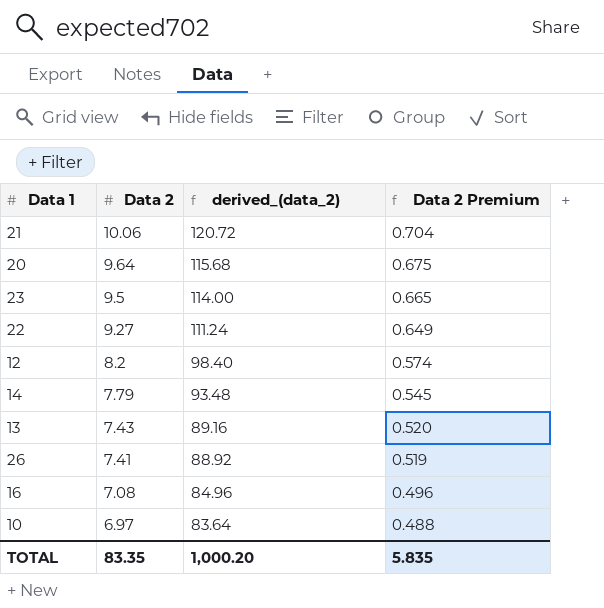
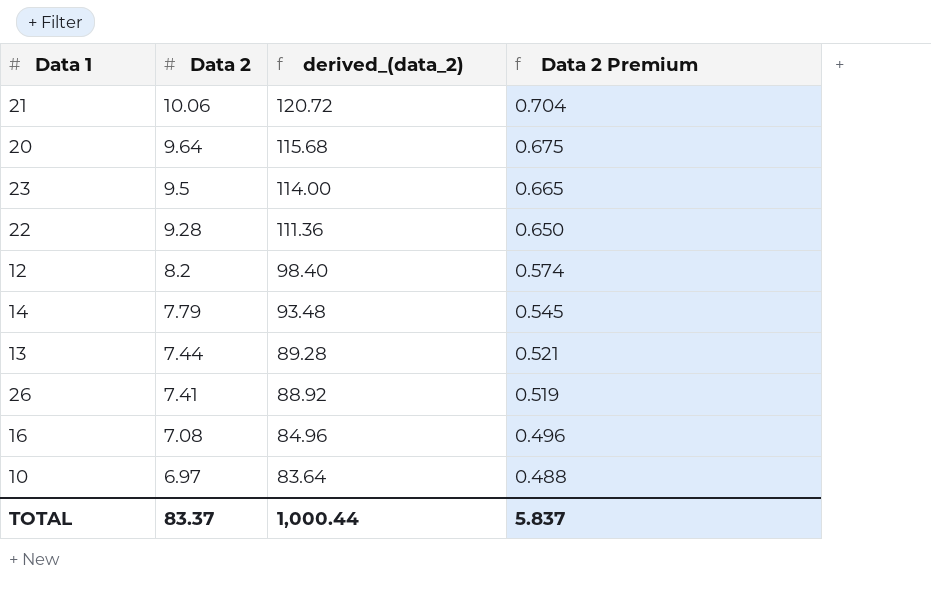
22 | Data 2: 9.27 -> 9.28
22 | derived_(data_2): 111.24 -> 111.36
22 | Data 2 Premium: 0.649 -> 0.650
13 | Data 2: 7.43 -> 7.44
13 | derived_(data_2): 89.16 -> 89.28
13 | Data 2 Premium: 0.520 -> 0.521
TOTAL | Data 2: 83.35 -> 83.37
TOTAL | derived_(data_2): 1,000.20 -> 1,000.44
TOTAL | Data 2 Premium: 5.835 -> 5.837

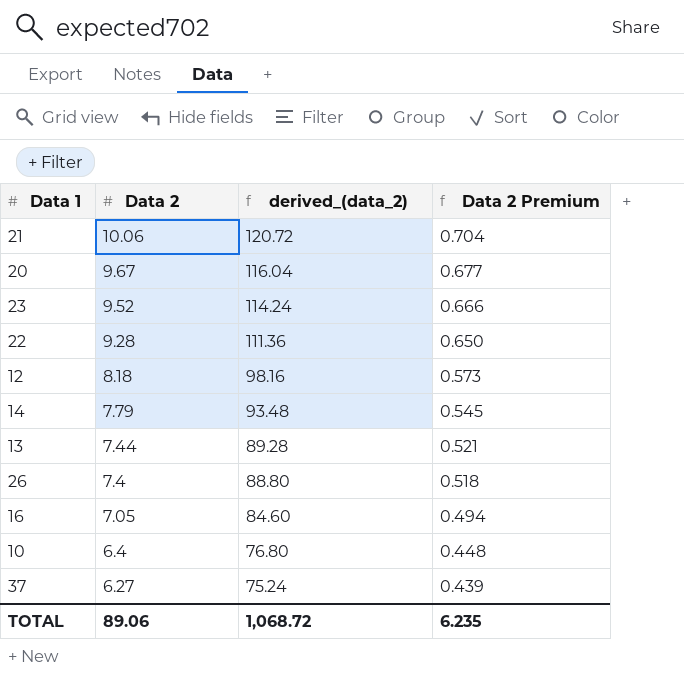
20 | Data 2: 9.64 -> 9.67
20 | derived_(data_2): 115.68 -> 116.04
20 | Data 2 Premium: 0.675 -> 0.677
23 | Data 2: 9.5 -> 9.52
23 | derived_(data_2): 114.00 -> 114.24
23 | Data 2 Premium: 0.665 -> 0.666
12 | Data 2: 8.2 -> 8.18
12 | derived_(data_2): 98.40 -> 98.16
12 | Data 2 Premium: 0.574 -> 0.573
26 | Data 2: 7.41 -> 7.4
26 | derived_(data_2): 88.92 -> 88.80
26 | Data 2 Premium: 0.519 -> 0.518
16 | Data 2: 7.08 -> 7.05
16 | derived_(data_2): 84.96 -> 84.60
16 | Data 2 Premium: 0.496 -> 0.494
10 | Data 2: 6.97 -> 6.4
10 | derived_(data_2): 83.64 -> 76.80
10 | Data 2 Premium: 0.488 -> 0.448
row 37: none -> 6.27 | 75.24 | 0.439
TOTAL | Data 2: 83.37 -> 89.06
TOTAL | derived_(data_2): 1,000.44 -> 1,068.72
TOTAL | Data 2 Premium: 5.837 -> 6.235

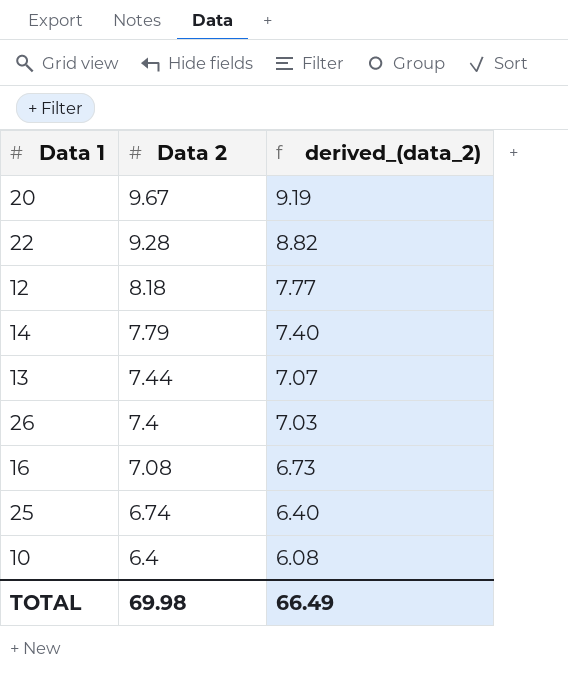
column Data 2 Premium | formula: [Data 2] * 0.07 -> none
column derived_(data_2) | formula: [Data 2] * 12 -> [Data 2] * 0.95
row 21: 10.06 | 120.72 | 0.704 -> none
row 23: 9.52 | 114.24 | 0.666 -> none
row 37: 6.27 | 75.24 | 0.439 -> none
16 | Data 2: 7.05 -> 7.08
row 25: none -> 6.74 | 6.40
TOTAL | Data 2: 89.06 -> 69.98
TOTAL | derived_(data_2): 1,068.72 -> 66.49

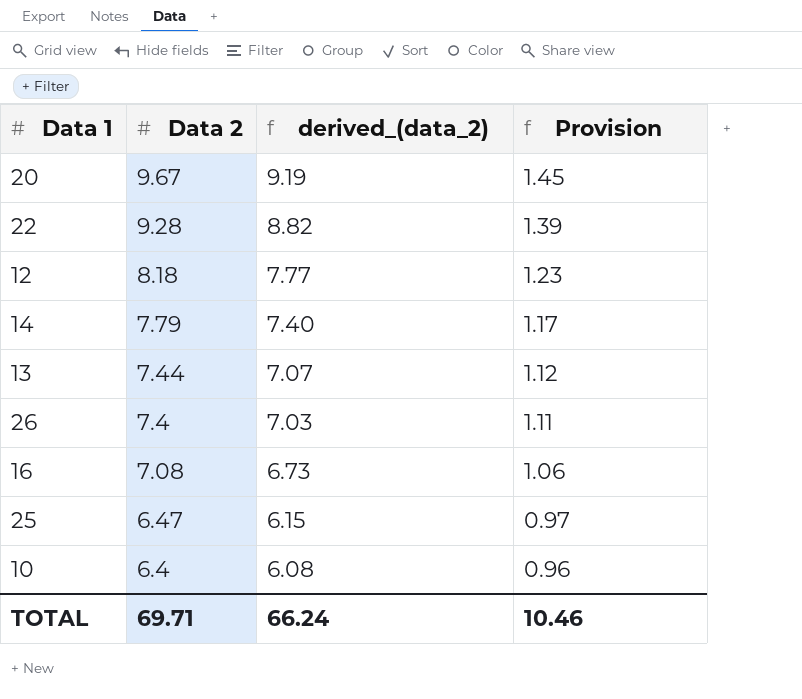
column Provision | formula: none -> [Data 2] * 0.15
25 | Data 2: 6.74 -> 6.47
25 | derived_(data_2): 6.40 -> 6.15
TOTAL | Data 2: 69.98 -> 69.71
TOTAL | derived_(data_2): 66.49 -> 66.24

